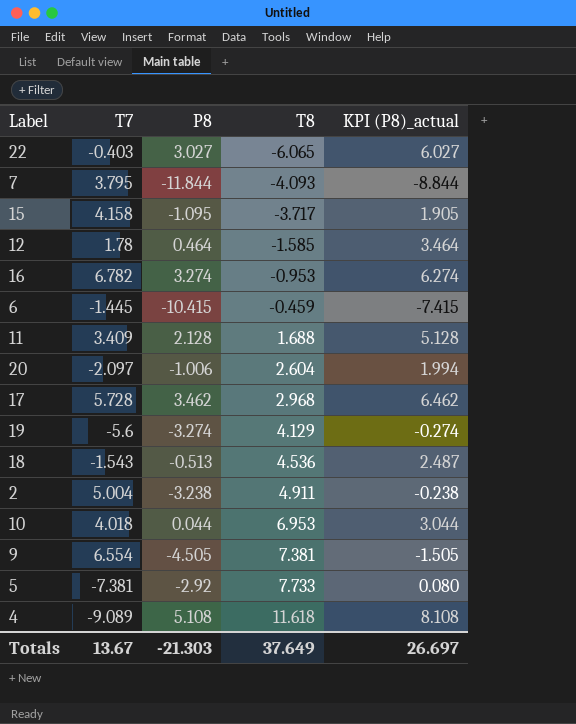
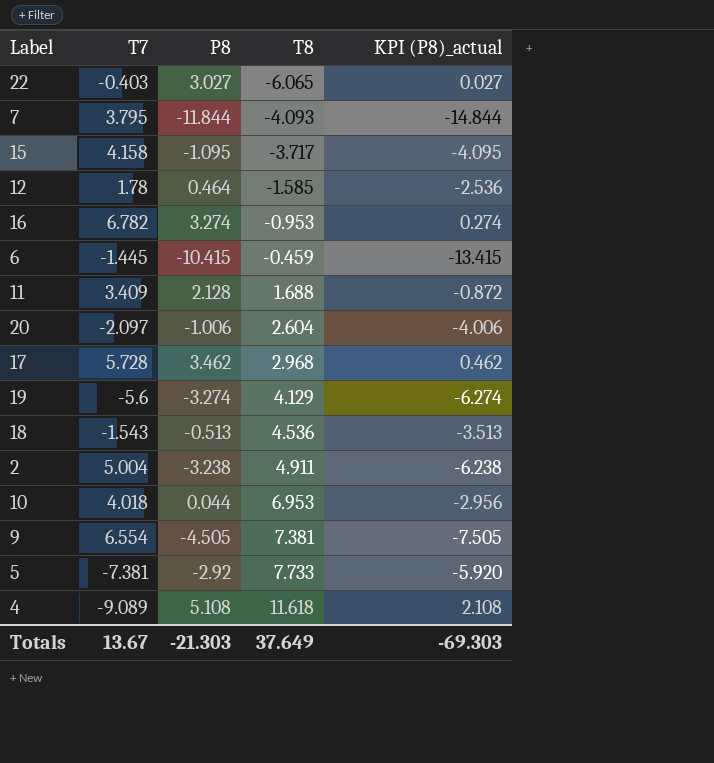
column KPI (P8)_actual | formula: [P8] + 3 -> [P8] - 3
Totals | KPI (P8)_actual: 26.697 -> -69.303

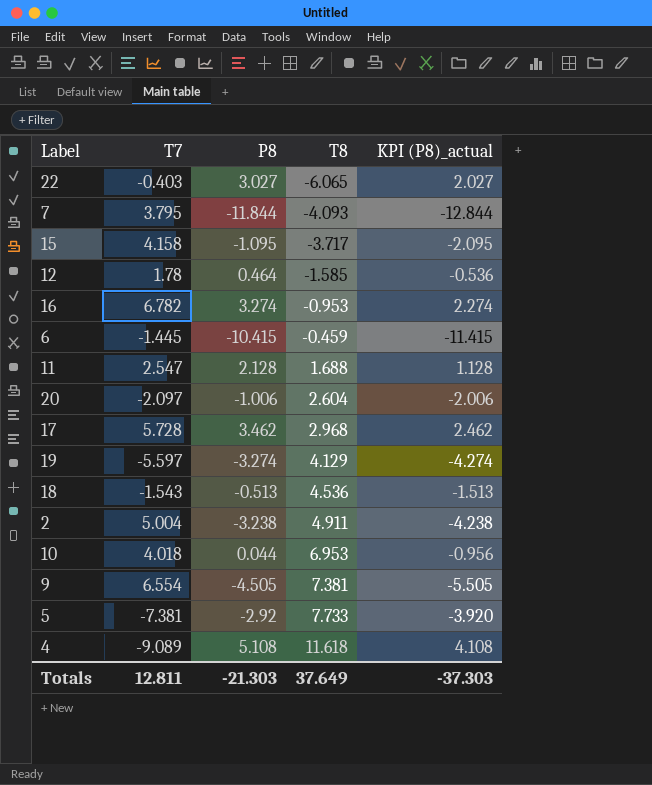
column KPI (P8)_actual | formula: [P8] - 3 -> [P8] - 1
11 | T7: 3.409 -> 2.547
19 | T7: -5.6 -> -5.597
Totals | T7: 13.67 -> 12.811
Totals | KPI (P8)_actual: -69.303 -> -37.303

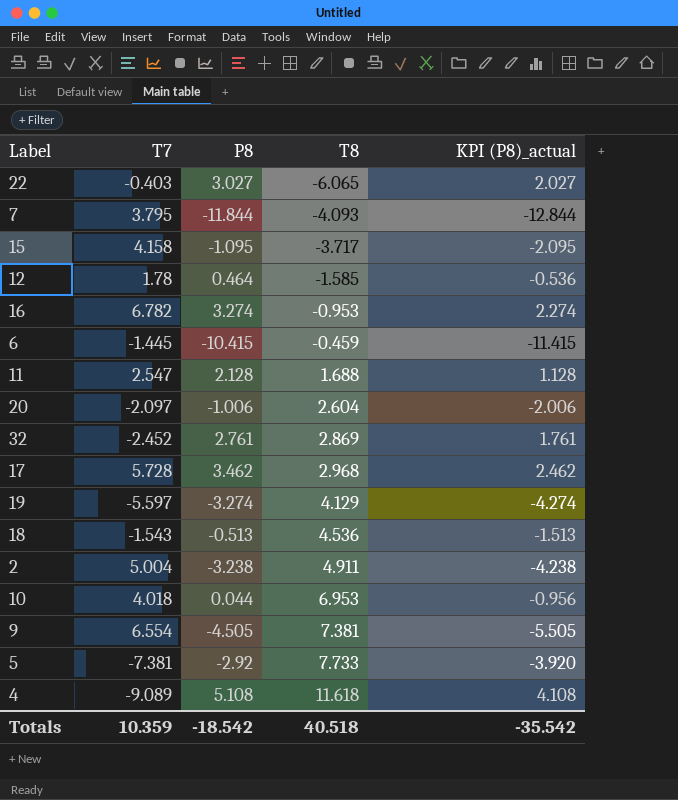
row 32: none -> -2.452 | 2.761 | 2.869 | 1.761
Totals | T7: 12.811 -> 10.359
Totals | P8: -21.303 -> -18.542
Totals | T8: 37.649 -> 40.518
Totals | KPI (P8)_actual: -37.303 -> -35.542

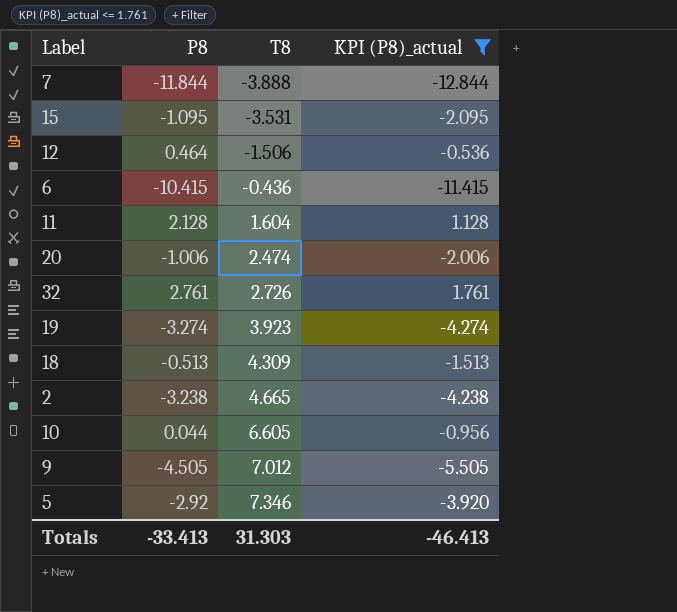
filter: none -> KPI (P8)_actual <= 1.761
column T7 | position: 2 -> none
7 | T8: -4.093 -> -3.888
15 | T8: -3.717 -> -3.531
12 | T8: -1.585 -> -1.506
6 | T8: -0.459 -> -0.436
11 | T8: 1.688 -> 1.604
20 | T8: 2.604 -> 2.474
32 | T8: 2.869 -> 2.726
19 | T8: 4.129 -> 3.923
18 | T8: 4.536 -> 4.309
2 | T8: 4.911 -> 4.665
10 | T8: 6.953 -> 6.605
9 | T8: 7.381 -> 7.012
5 | T8: 7.733 -> 7.346
Totals | P8: -18.542 -> -33.413
Totals | T8: 40.518 -> 31.303
Totals | KPI (P8)_actual: -35.542 -> -46.413

